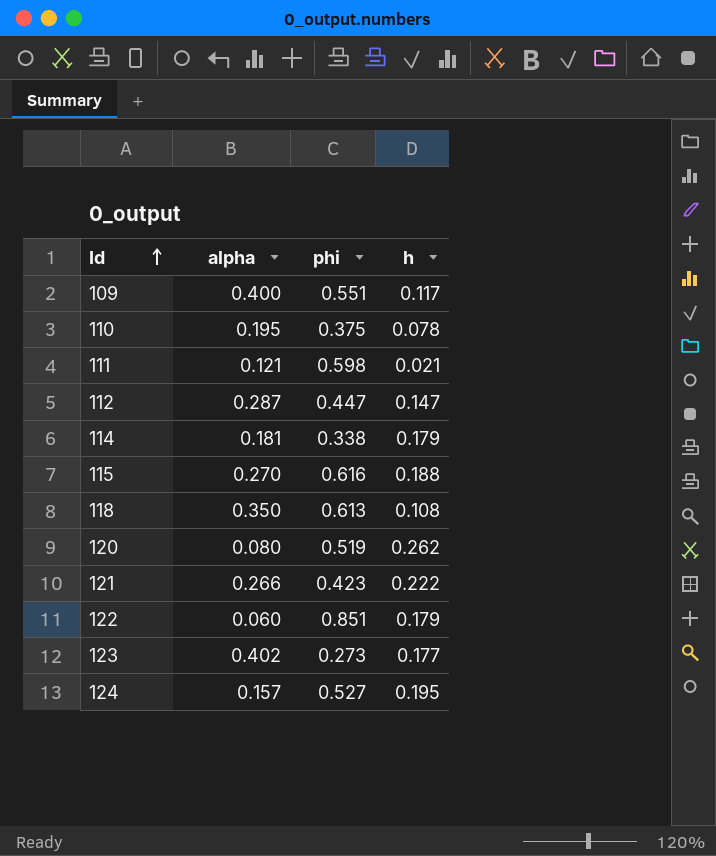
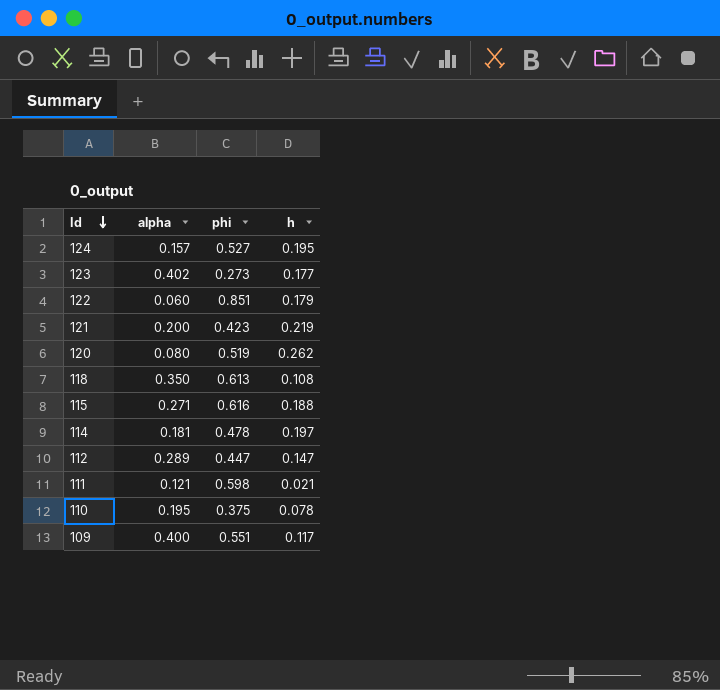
row order: Id ascending -> Id descending
121 | alpha: 0.266 -> 0.200
121 | h: 0.222 -> 0.219
115 | alpha: 0.270 -> 0.271
114 | phi: 0.338 -> 0.478
114 | h: 0.179 -> 0.197
112 | alpha: 0.287 -> 0.289

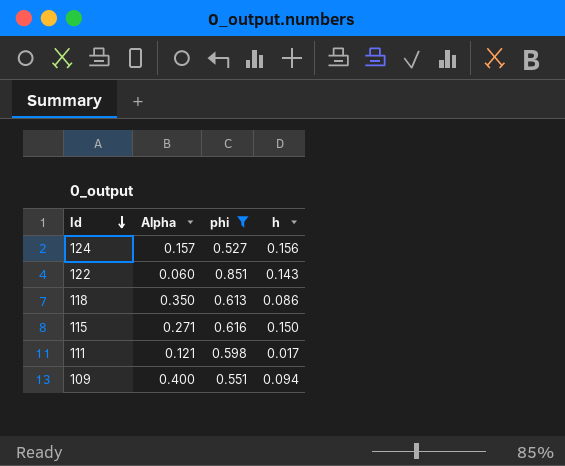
filter: none -> phi >= 0.527
column name: alpha -> Alpha
124 | h: 0.195 -> 0.156
122 | h: 0.179 -> 0.143
118 | h: 0.108 -> 0.086
115 | h: 0.188 -> 0.150
111 | h: 0.021 -> 0.017
109 | h: 0.117 -> 0.094

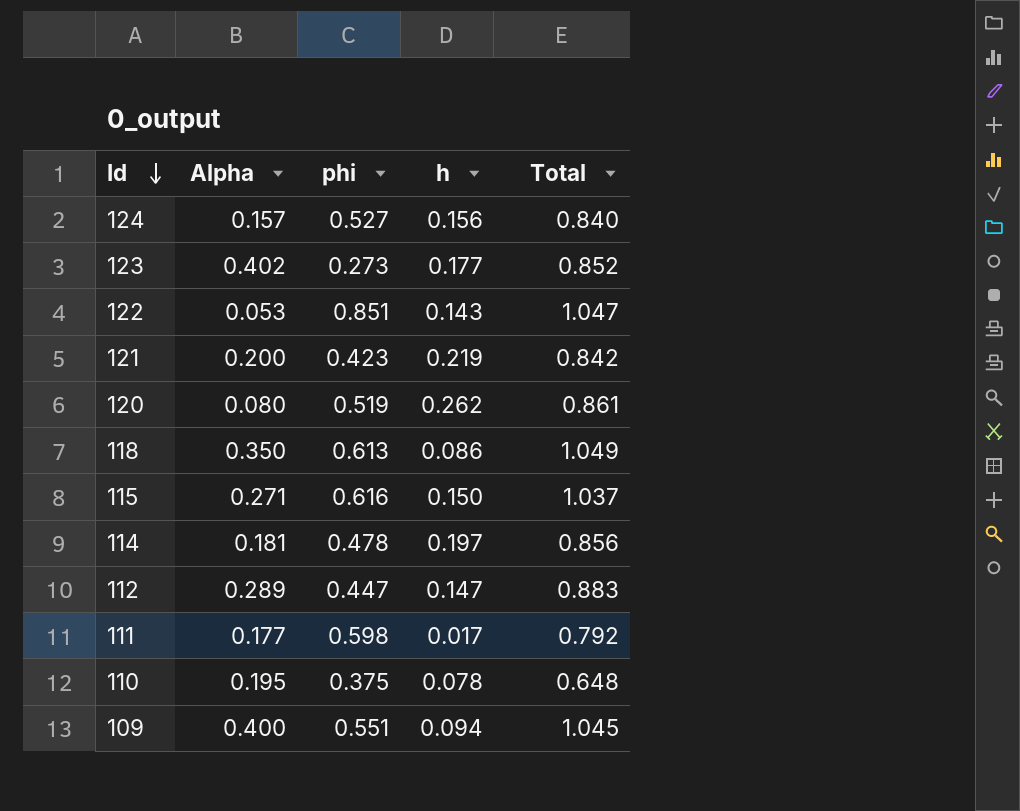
filter: phi >= 0.527 -> none
column Total | formula: none -> [Alpha] + [phi] + [h]
122 | Alpha: 0.060 -> 0.053
111 | Alpha: 0.121 -> 0.177

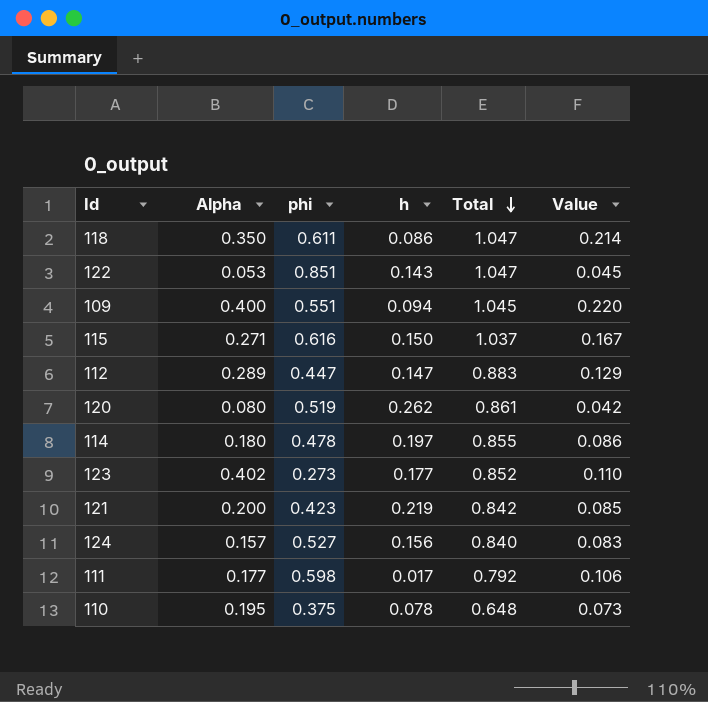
row order: Id descending -> Total descending
column Value | formula: none -> [Alpha] * [phi]
118 | phi: 0.613 -> 0.611
118 | Total: 1.049 -> 1.047
114 | Alpha: 0.181 -> 0.180
114 | Total: 0.856 -> 0.855

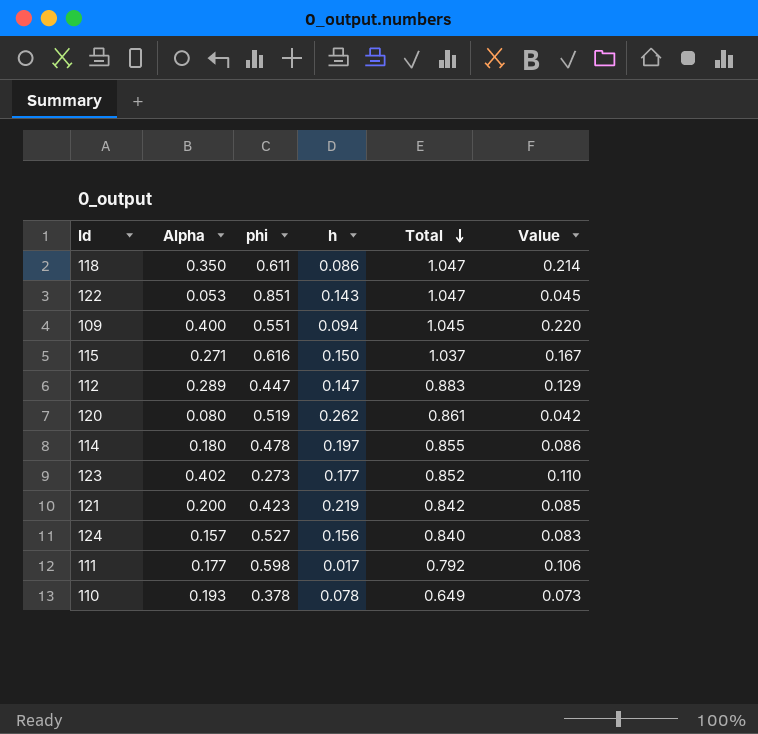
110 | Alpha: 0.195 -> 0.193
110 | phi: 0.375 -> 0.378
110 | Total: 0.648 -> 0.649

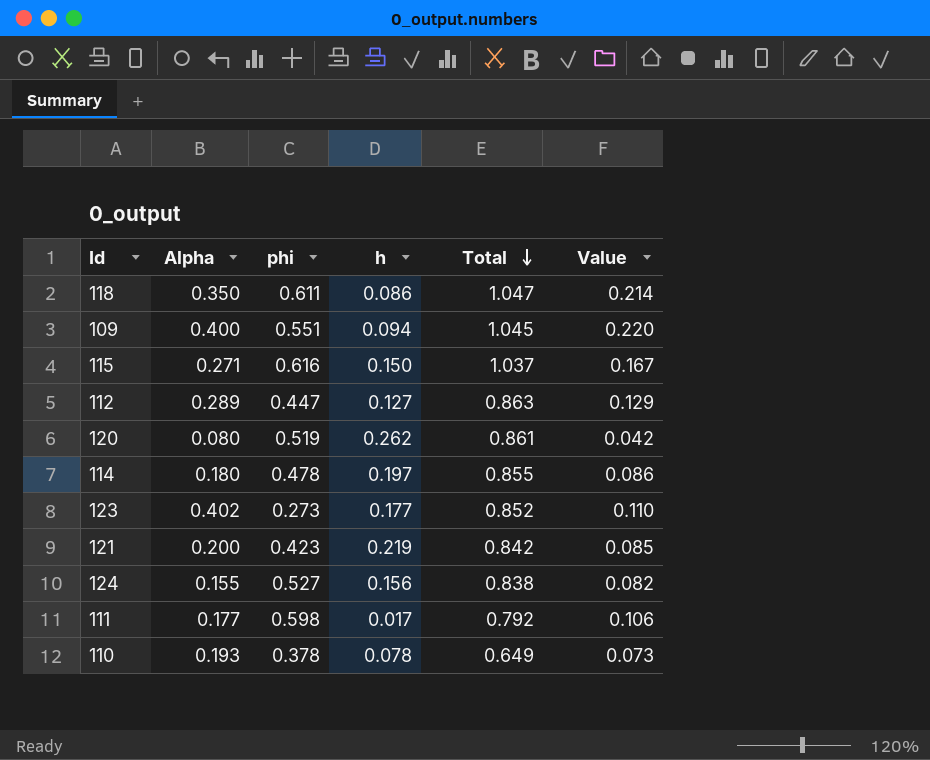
row 122: 0.053 | 0.851 | 0.143 | 1.047 | 0.045 -> none
112 | h: 0.147 -> 0.127
112 | Total: 0.883 -> 0.863
124 | Alpha: 0.157 -> 0.155
124 | Total: 0.840 -> 0.838
124 | Value: 0.083 -> 0.082

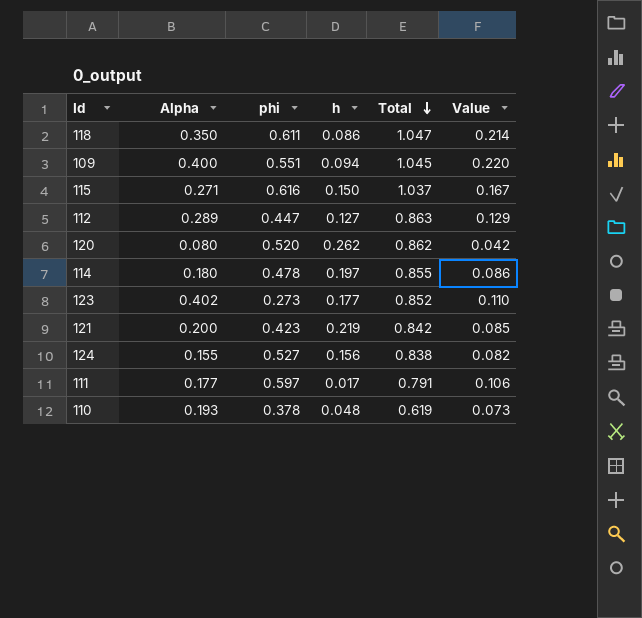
120 | phi: 0.519 -> 0.520
120 | Total: 0.861 -> 0.862
111 | phi: 0.598 -> 0.597
111 | Total: 0.792 -> 0.791
110 | h: 0.078 -> 0.048
110 | Total: 0.649 -> 0.619

